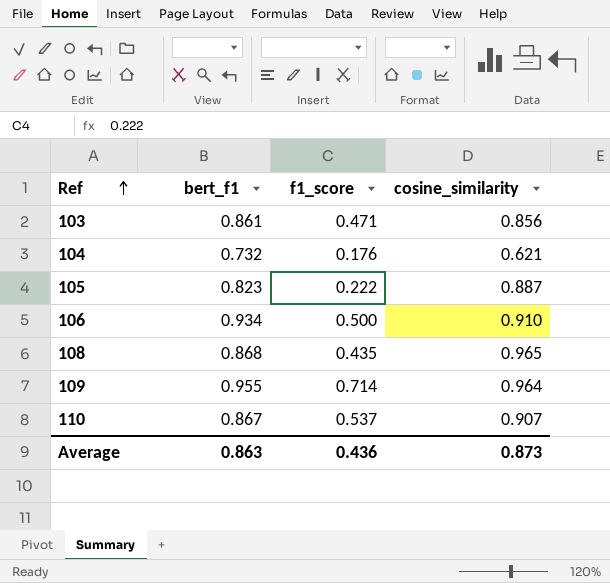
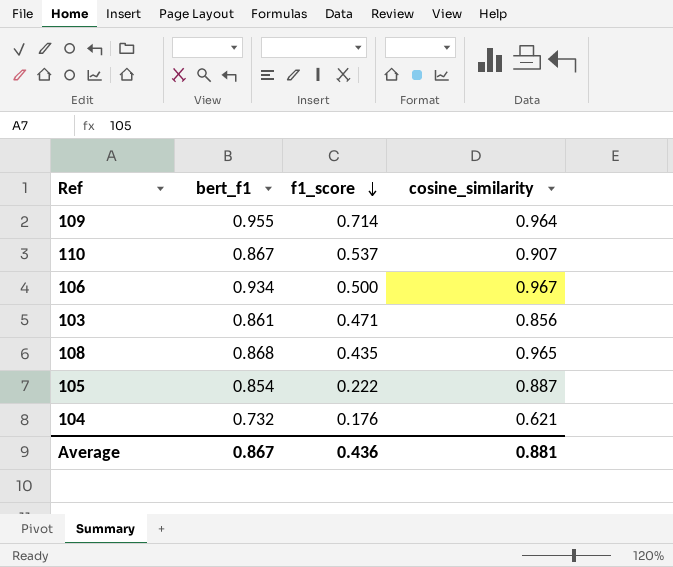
row order: Ref ascending -> f1_score descending
106 | cosine_similarity: 0.910 -> 0.967
105 | bert_f1: 0.823 -> 0.854
Average | bert_f1: 0.863 -> 0.867
Average | cosine_similarity: 0.873 -> 0.881

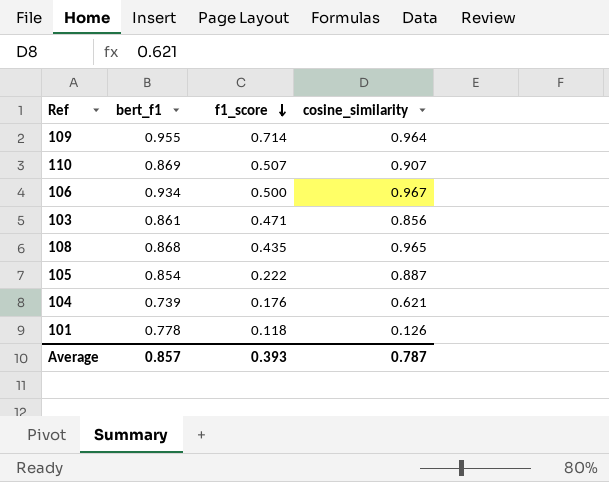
110 | bert_f1: 0.867 -> 0.869
110 | f1_score: 0.537 -> 0.507
104 | bert_f1: 0.732 -> 0.739
row 101: none -> 0.778 | 0.118 | 0.126
Average | bert_f1: 0.867 -> 0.857
Average | f1_score: 0.436 -> 0.393
Average | cosine_similarity: 0.881 -> 0.787

